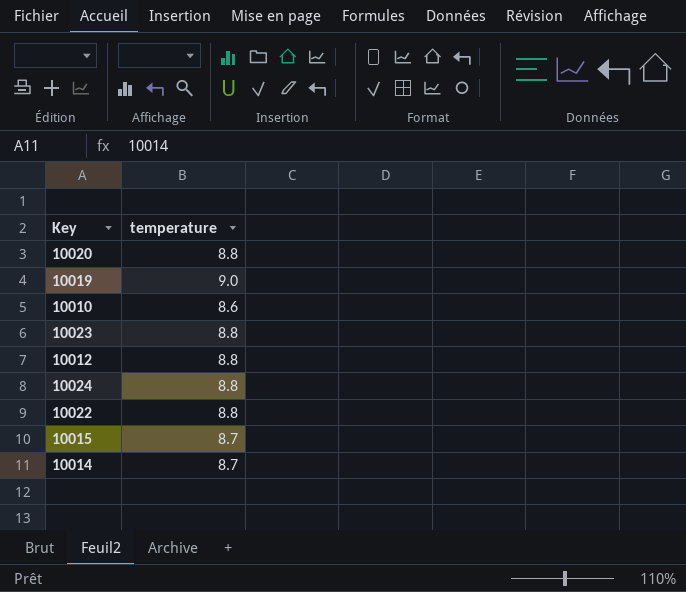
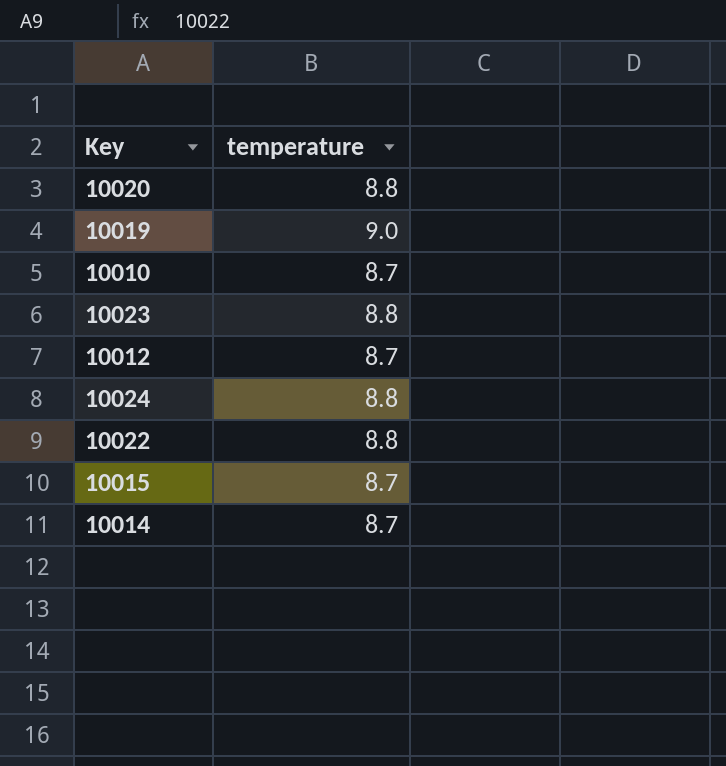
10010 | temperature: 8.6 -> 8.7
10012 | temperature: 8.8 -> 8.7

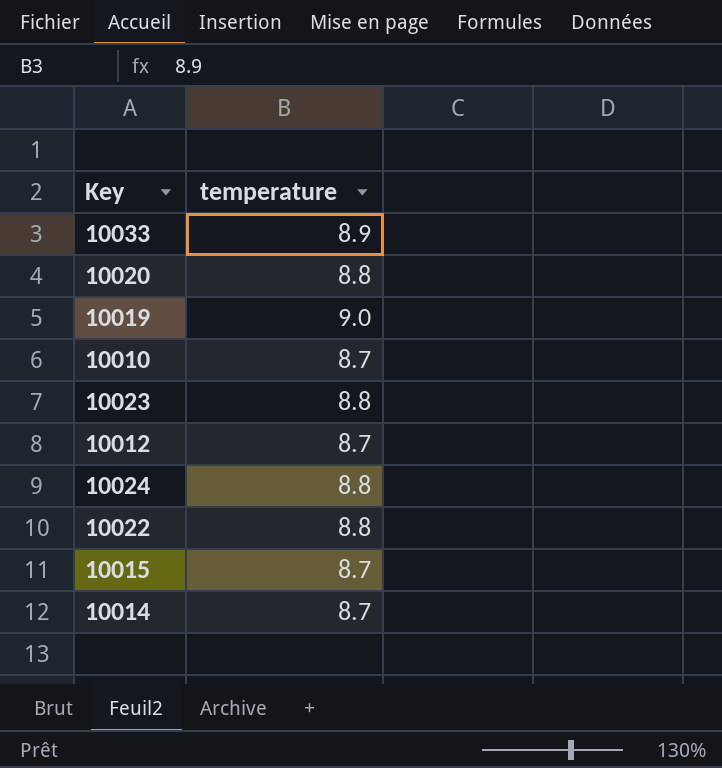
row 10033: none -> 8.9

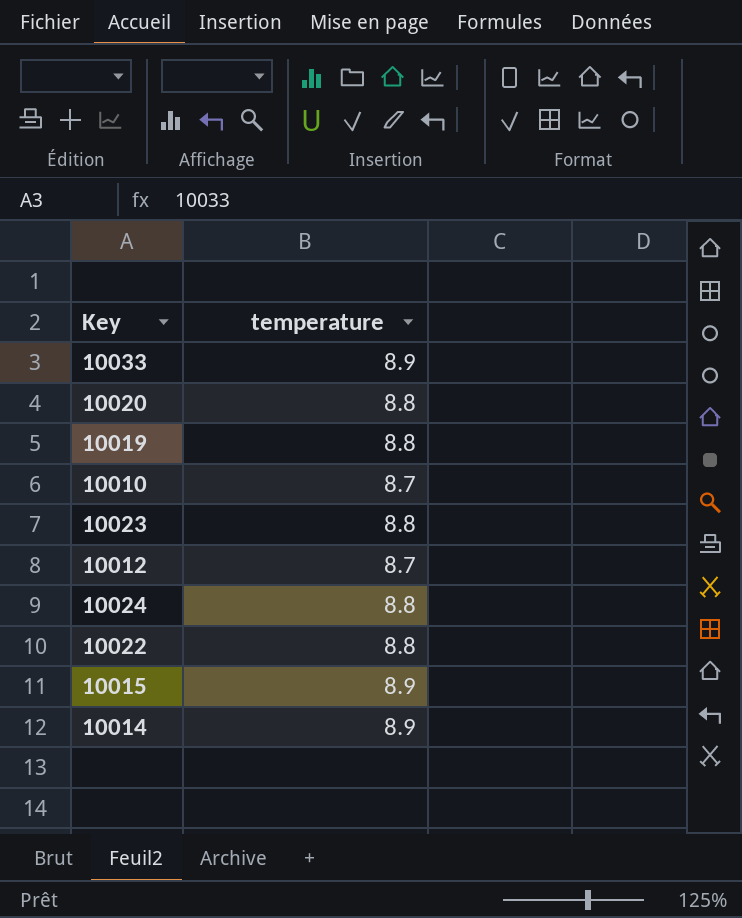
10019 | temperature: 9.0 -> 8.8
10015 | temperature: 8.7 -> 8.9
10014 | temperature: 8.7 -> 8.9

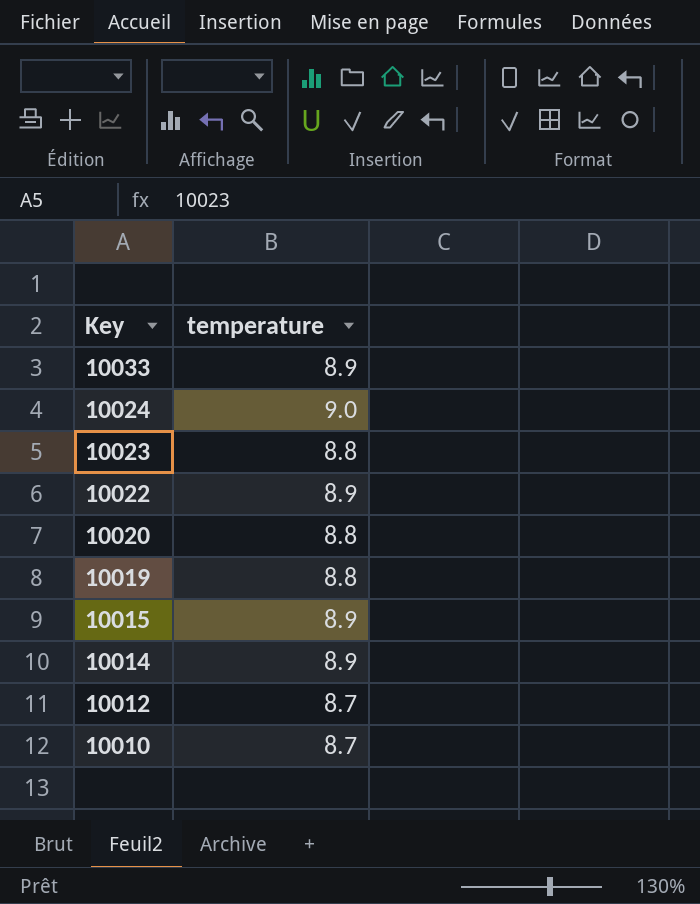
row order: none -> Key descending
10024 | temperature: 8.8 -> 9.0
10022 | temperature: 8.8 -> 8.9

